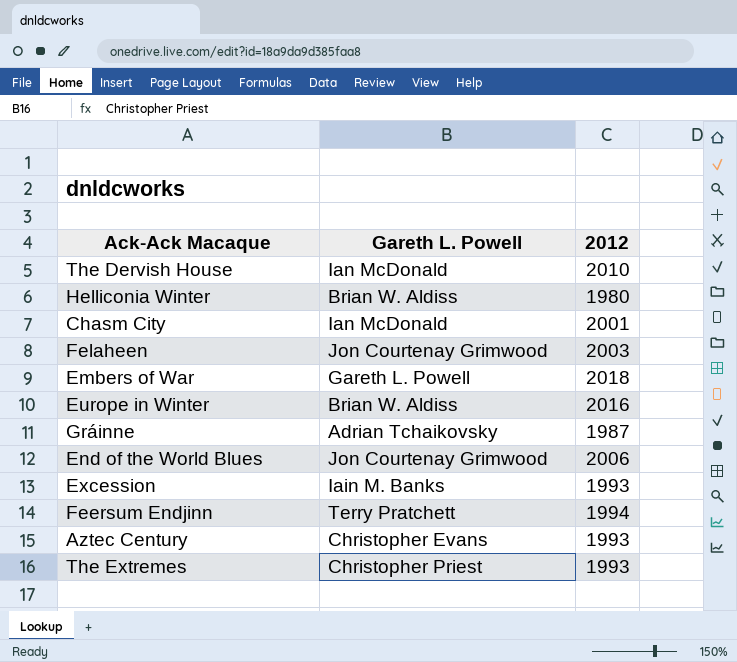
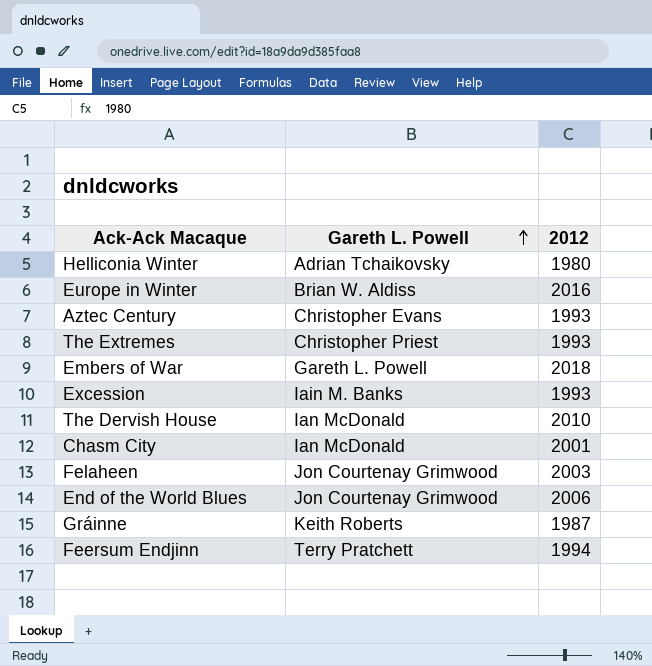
row order: none -> Gareth L. Powell ascending
Helliconia Winter | Gareth L. Powell: Brian W. Aldiss -> Adrian Tchaikovsky
Gráinne | Gareth L. Powell: Adrian Tchaikovsky -> Keith Roberts

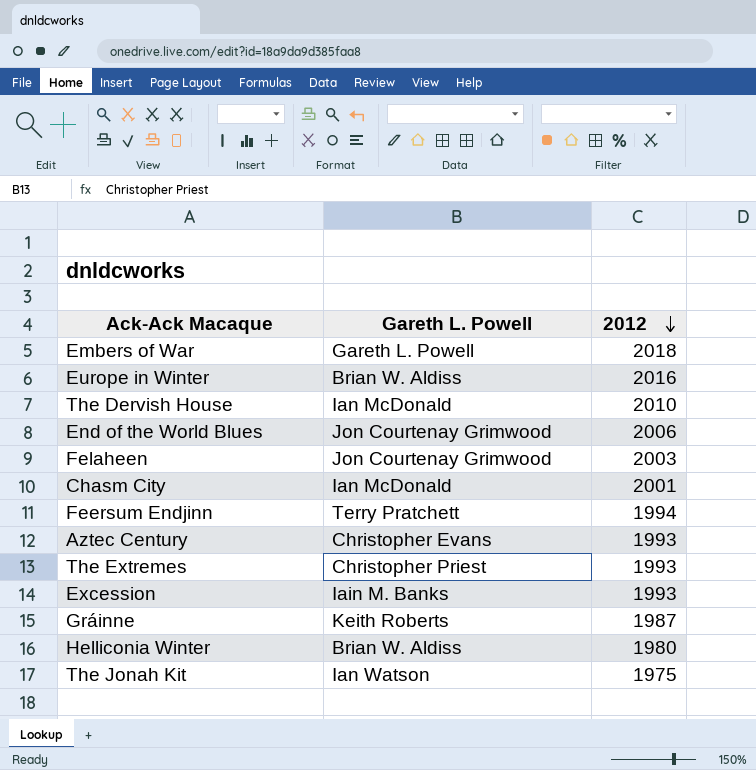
row order: Gareth L. Powell ascending -> 2012 descending
Helliconia Winter | Gareth L. Powell: Adrian Tchaikovsky -> Brian W. Aldiss
row The Jonah Kit: none -> Ian Watson | 1975

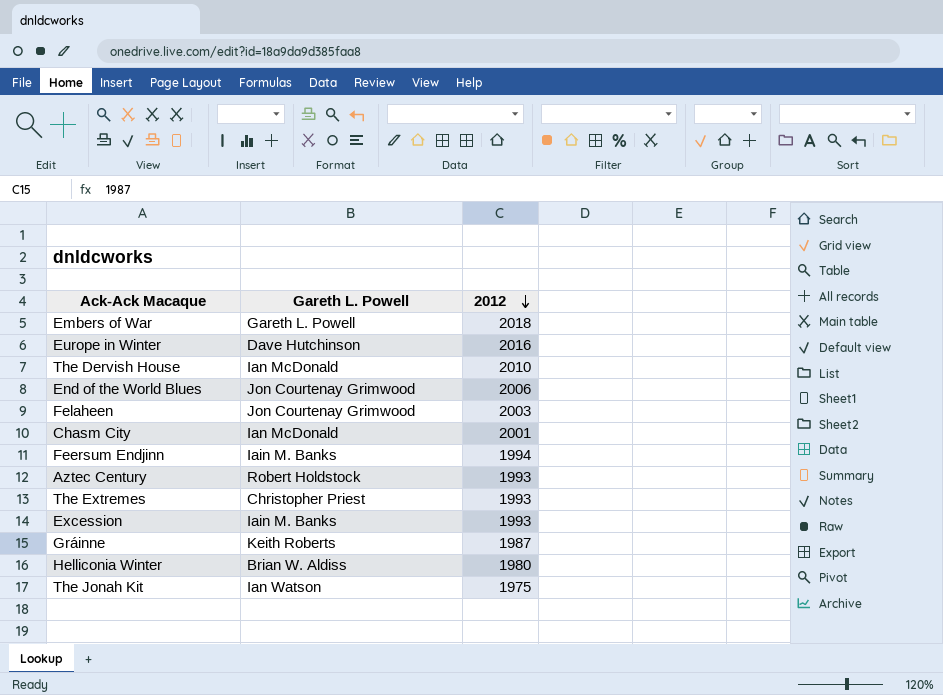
Europe in Winter | Gareth L. Powell: Brian W. Aldiss -> Dave Hutchinson
Feersum Endjinn | Gareth L. Powell: Terry Pratchett -> Iain M. Banks
Aztec Century | Gareth L. Powell: Christopher Evans -> Robert Holdstock

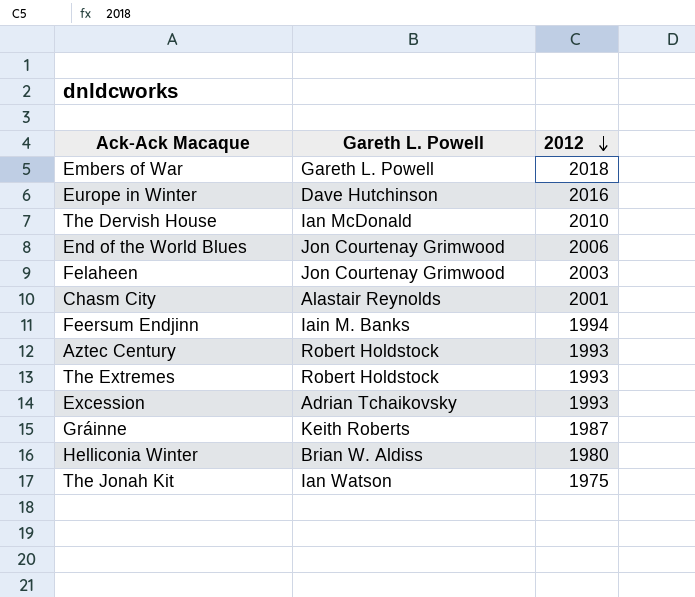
Chasm City | Gareth L. Powell: Ian McDonald -> Alastair Reynolds
The Extremes | Gareth L. Powell: Christopher Priest -> Robert Holdstock
Excession | Gareth L. Powell: Iain M. Banks -> Adrian Tchaikovsky

